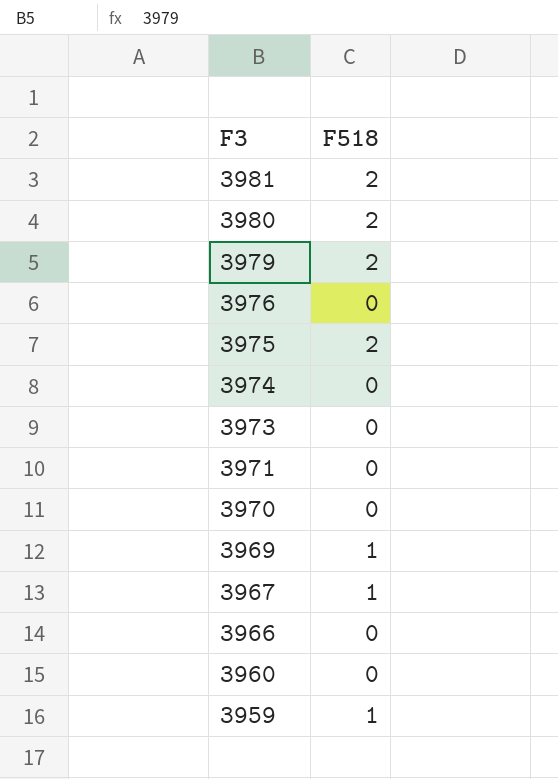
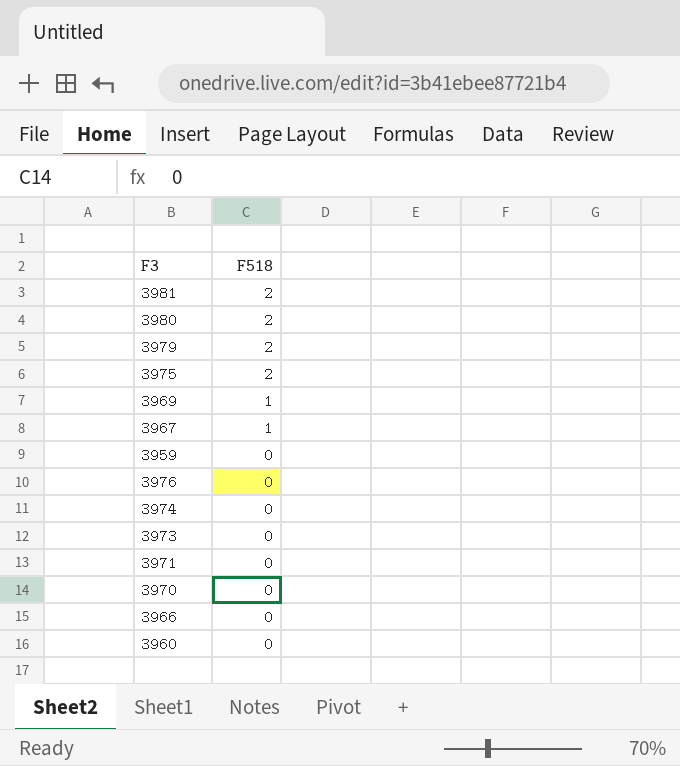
row order: F3 descending -> F518 descending
3959 | F518: 1 -> 0

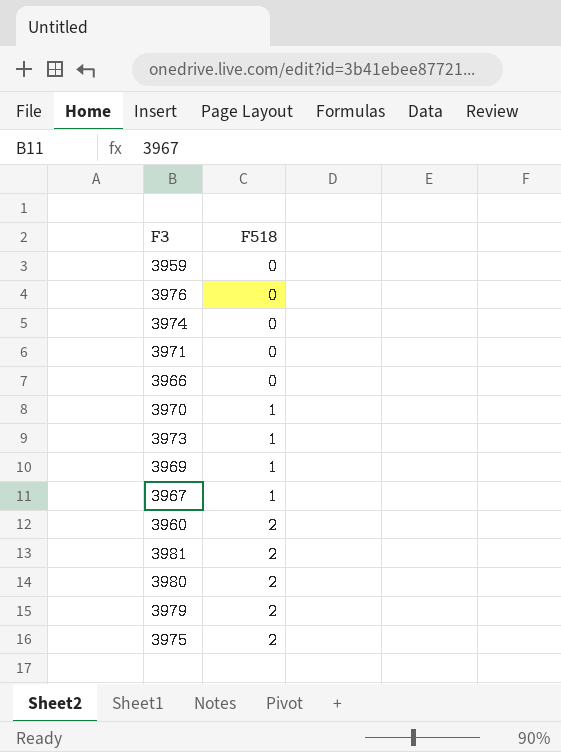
row order: F518 descending -> F518 ascending
3970 | F518: 0 -> 1
3973 | F518: 0 -> 1
3960 | F518: 0 -> 2

